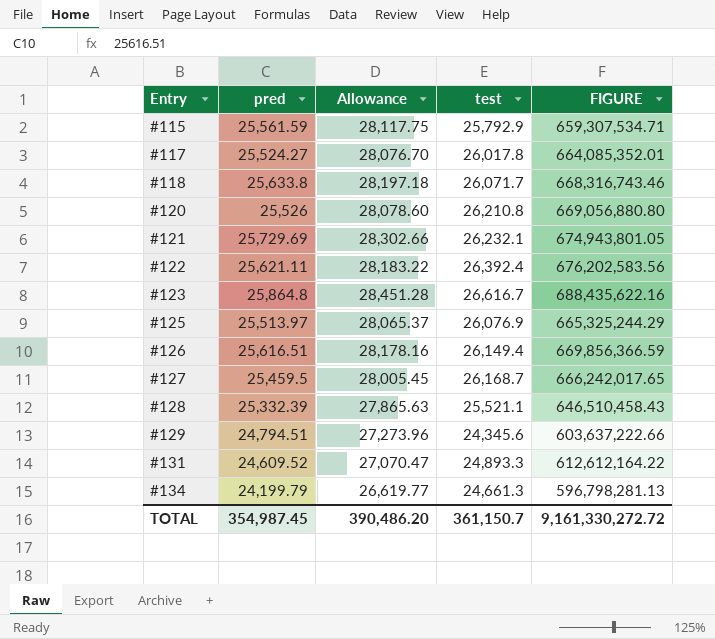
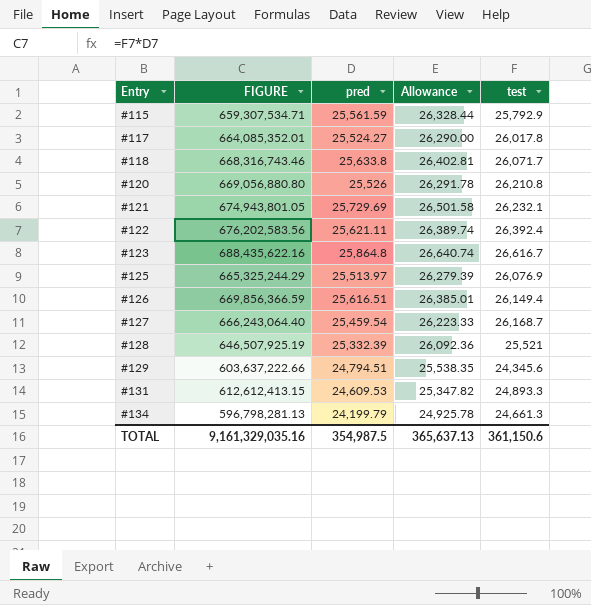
column FIGURE | position: 5 -> 2
column Allowance | formula: [pred] * 1.1 -> [pred] * 1.03
#127 | FIGURE: 666,242,017.65 -> 666,243,064.40
#127 | pred: 25,459.5 -> 25,459.54
#128 | FIGURE: 646,510,458.43 -> 646,507,925.19
#128 | test: 25,521.1 -> 25,521
#131 | FIGURE: 612,612,164.22 -> 612,612,413.15
#131 | pred: 24,609.52 -> 24,609.53
TOTAL | FIGURE: 9,161,330,272.72 -> 9,161,329,035.16
TOTAL | pred: 354,987.45 -> 354,987.5
TOTAL | Allowance: 390,486.20 -> 365,637.13
TOTAL | test: 361,150.7 -> 361,150.6

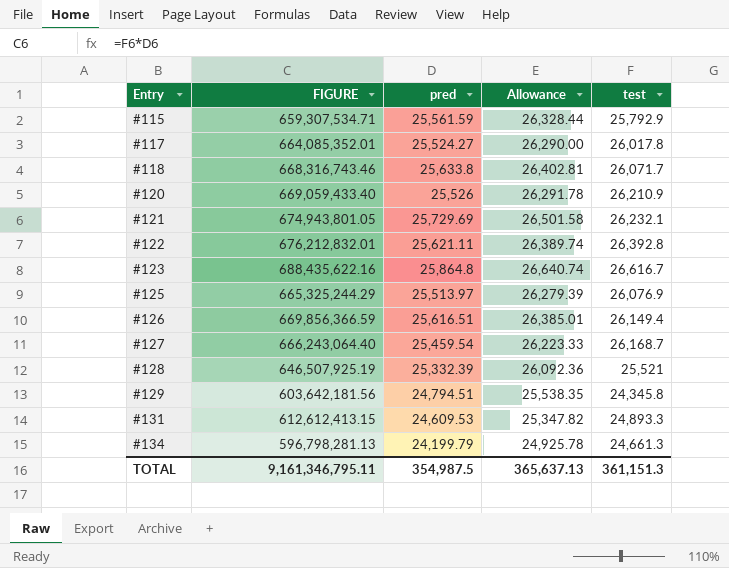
#120 | FIGURE: 669,056,880.80 -> 669,059,433.40
#120 | test: 26,210.8 -> 26,210.9
#122 | FIGURE: 676,202,583.56 -> 676,212,832.01
#122 | test: 26,392.4 -> 26,392.8
#129 | FIGURE: 603,637,222.66 -> 603,642,181.56
#129 | test: 24,345.6 -> 24,345.8
TOTAL | FIGURE: 9,161,329,035.16 -> 9,161,346,795.11
TOTAL | test: 361,150.6 -> 361,151.3

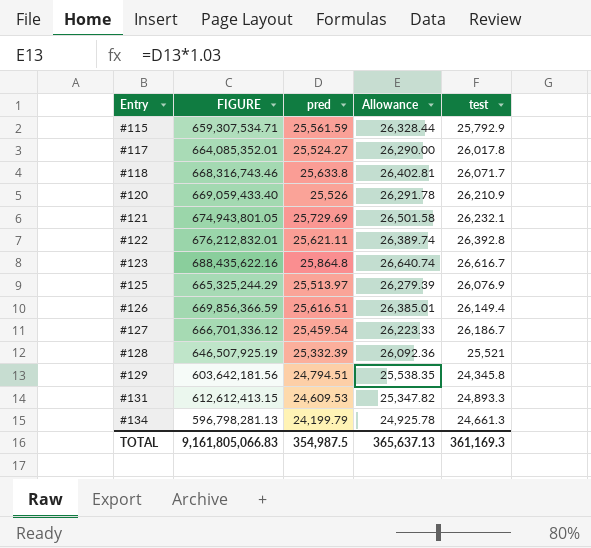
#127 | FIGURE: 666,243,064.40 -> 666,701,336.12
#127 | test: 26,168.7 -> 26,186.7
TOTAL | FIGURE: 9,161,346,795.11 -> 9,161,805,066.83
TOTAL | test: 361,151.3 -> 361,169.3

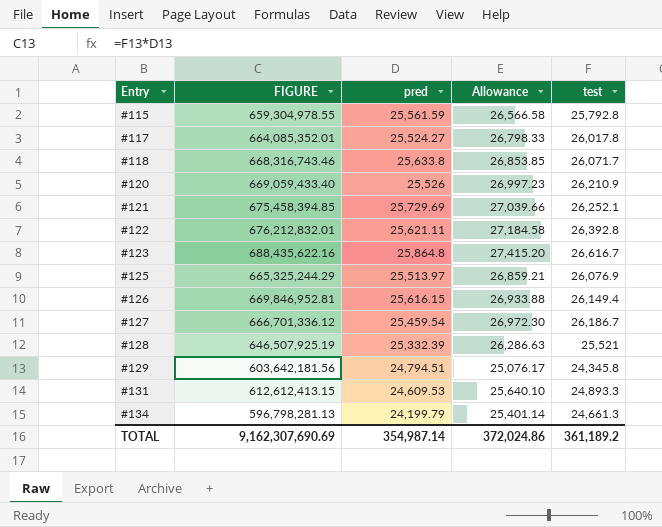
column Allowance | formula: [pred] * 1.03 -> [test] * 1.03
#115 | FIGURE: 659,307,534.71 -> 659,304,978.55
#115 | test: 25,792.9 -> 25,792.8
#121 | FIGURE: 674,943,801.05 -> 675,458,394.85
#121 | test: 26,232.1 -> 26,252.1
#126 | FIGURE: 669,856,366.59 -> 669,846,952.81
#126 | pred: 25,616.51 -> 25,616.15
TOTAL | FIGURE: 9,161,805,066.83 -> 9,162,307,690.69
TOTAL | pred: 354,987.5 -> 354,987.14
TOTAL | Allowance: 365,637.13 -> 372,024.86
TOTAL | test: 361,169.3 -> 361,189.2

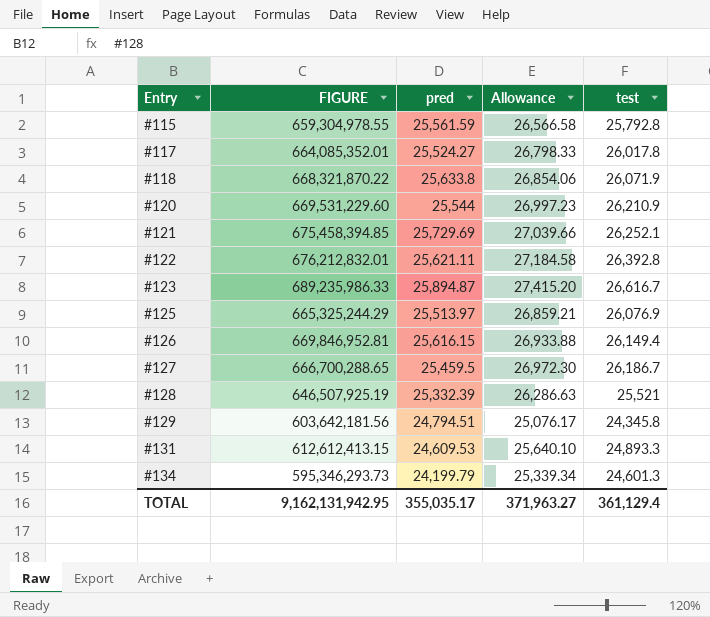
#118 | FIGURE: 668,316,743.46 -> 668,321,870.22
#118 | Allowance: 26,853.85 -> 26,854.06
#118 | test: 26,071.7 -> 26,071.9
#120 | FIGURE: 669,059,433.40 -> 669,531,229.60
#120 | pred: 25,526 -> 25,544
#123 | FIGURE: 688,435,622.16 -> 689,235,986.33
#123 | pred: 25,864.8 -> 25,894.87
#127 | FIGURE: 666,701,336.12 -> 666,700,288.65
#127 | pred: 25,459.54 -> 25,459.5
#134 | FIGURE: 596,798,281.13 -> 595,346,293.73
#134 | Allowance: 25,401.14 -> 25,339.34
#134 | test: 24,661.3 -> 24,601.3
TOTAL | FIGURE: 9,162,307,690.69 -> 9,162,131,942.95
TOTAL | pred: 354,987.14 -> 355,035.17
TOTAL | Allowance: 372,024.86 -> 371,963.27
TOTAL | test: 361,189.2 -> 361,129.4

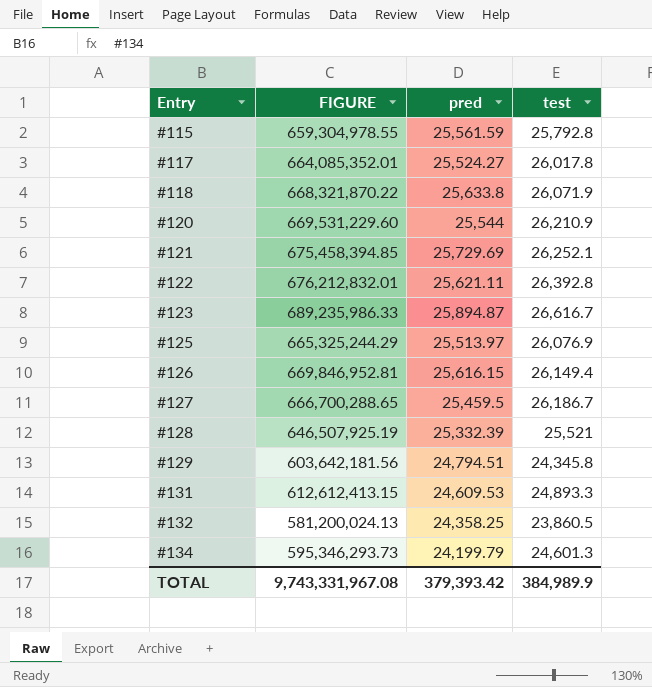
column Allowance | formula: [test] * 1.03 -> none
row #132: none -> 581,200,024.13 | 24,358.25 | 23,860.5
TOTAL | FIGURE: 9,162,131,942.95 -> 9,743,331,967.08
TOTAL | pred: 355,035.17 -> 379,393.42
TOTAL | test: 361,129.4 -> 384,989.9

